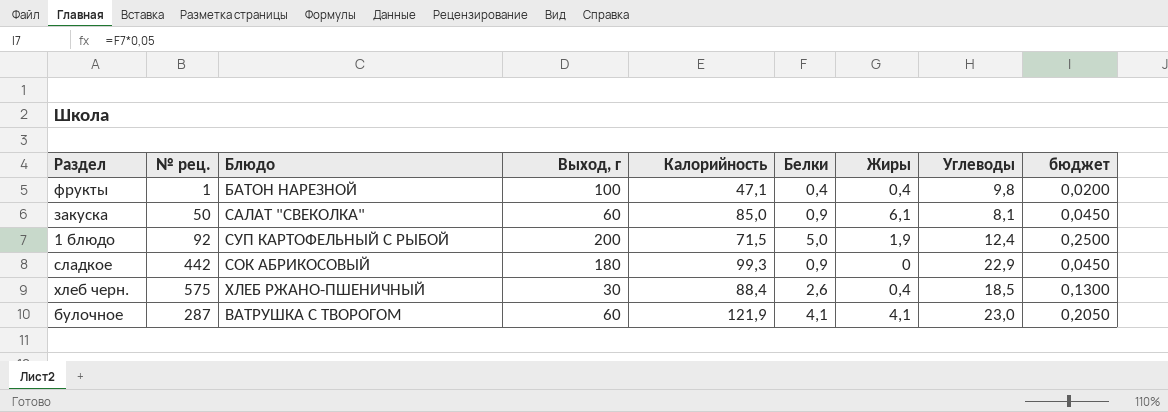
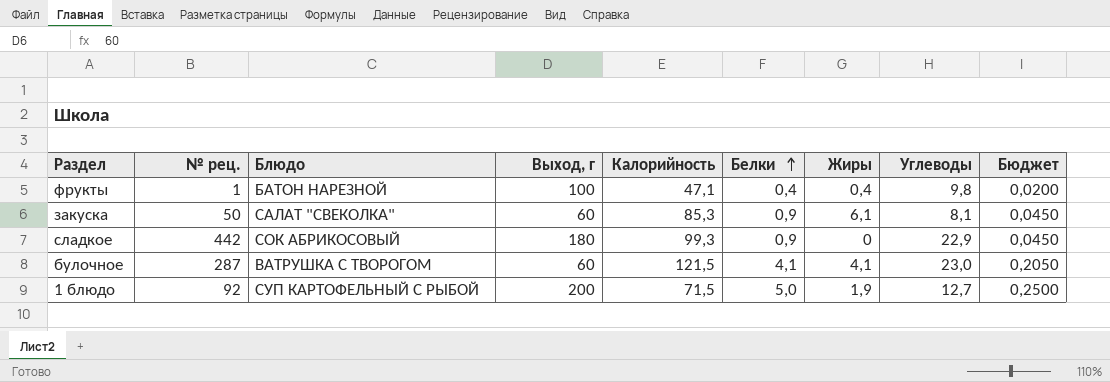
row order: none -> Белки ascending
column name: бюджет -> Бюджет
row хлеб черн.: 575 | ХЛЕБ РЖАНО-ПШЕНИЧНЫЙ | 30 | 88,4 | 2,6 | 0,4 | 18,5 | 0,1300 -> none
закуска | Калорийность: 85,0 -> 85,3
булочное | Калорийность: 121,9 -> 121,5
1 блюдо | Углеводы: 12,4 -> 12,7

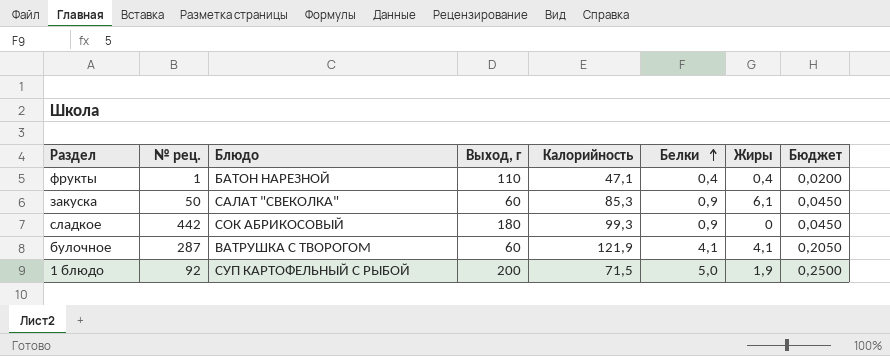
column Углеводы | position: 8 -> none
фрукты | Выход, г: 100 -> 110
булочное | Калорийность: 121,5 -> 121,9

